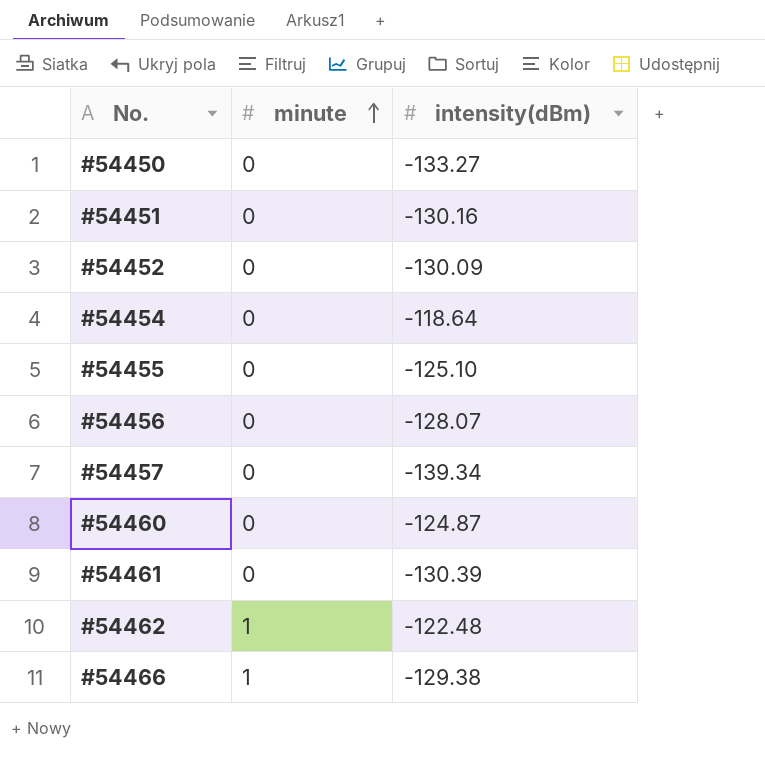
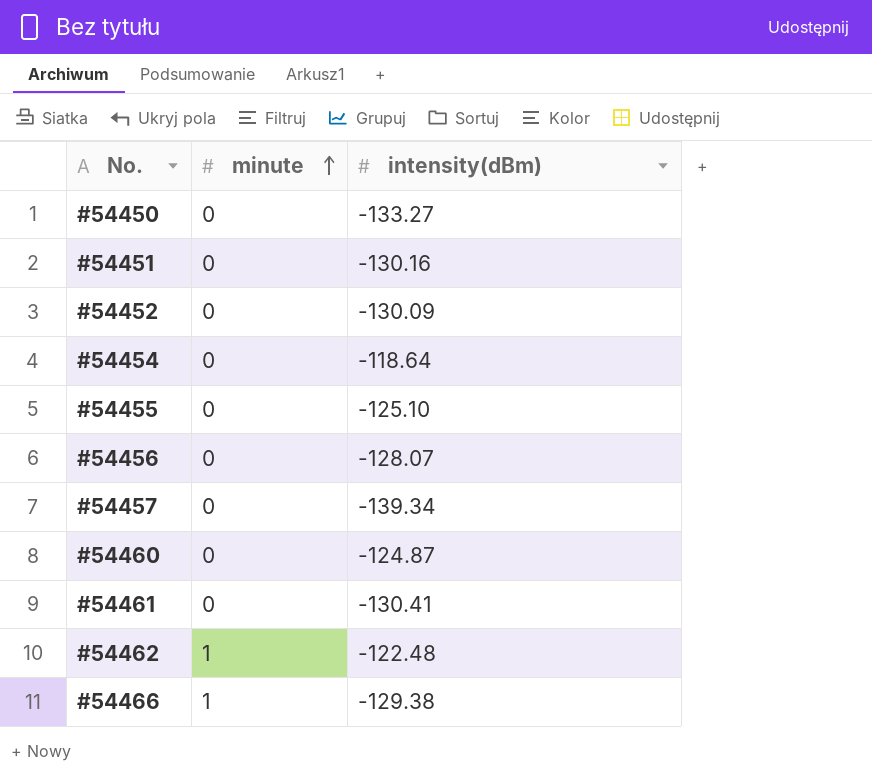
#54461 | intensity(dBm): -130.39 -> -130.41

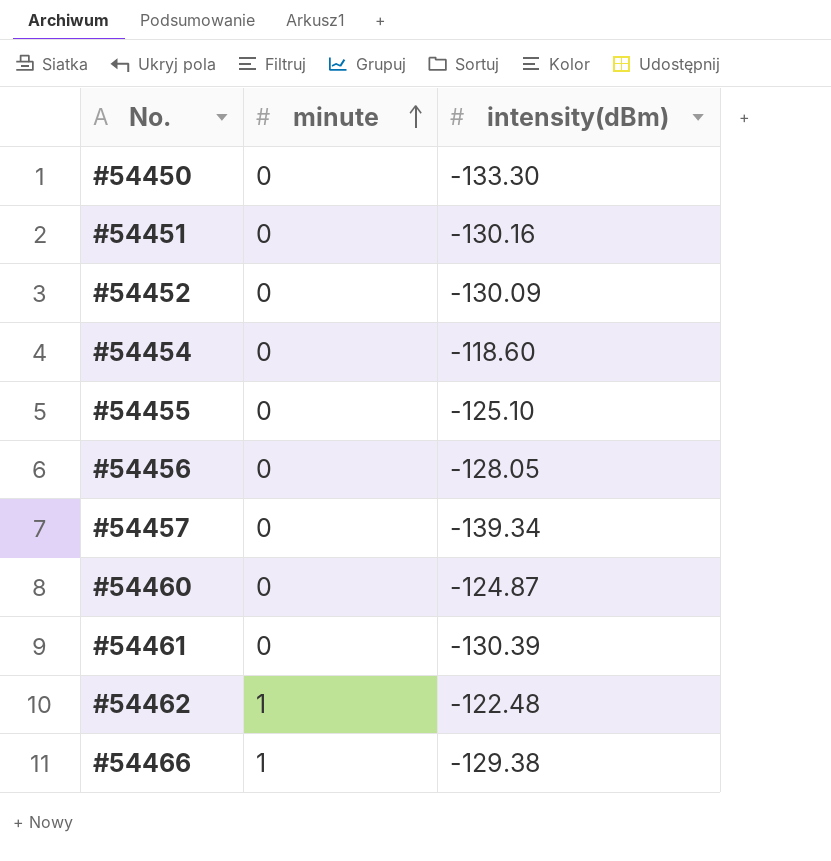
#54450 | intensity(dBm): -133.27 -> -133.30
#54454 | intensity(dBm): -118.64 -> -118.60
#54456 | intensity(dBm): -128.07 -> -128.05
#54461 | intensity(dBm): -130.41 -> -130.39

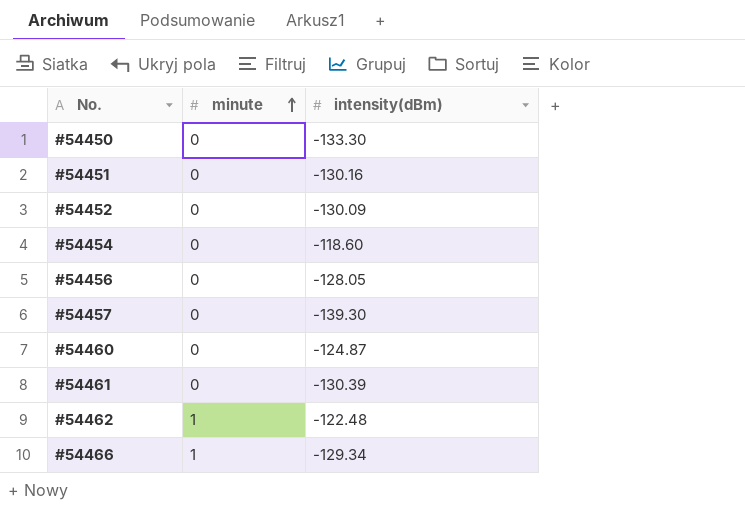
row #54455: 0 | -125.10 -> none
#54457 | intensity(dBm): -139.34 -> -139.30
#54466 | intensity(dBm): -129.38 -> -129.34

